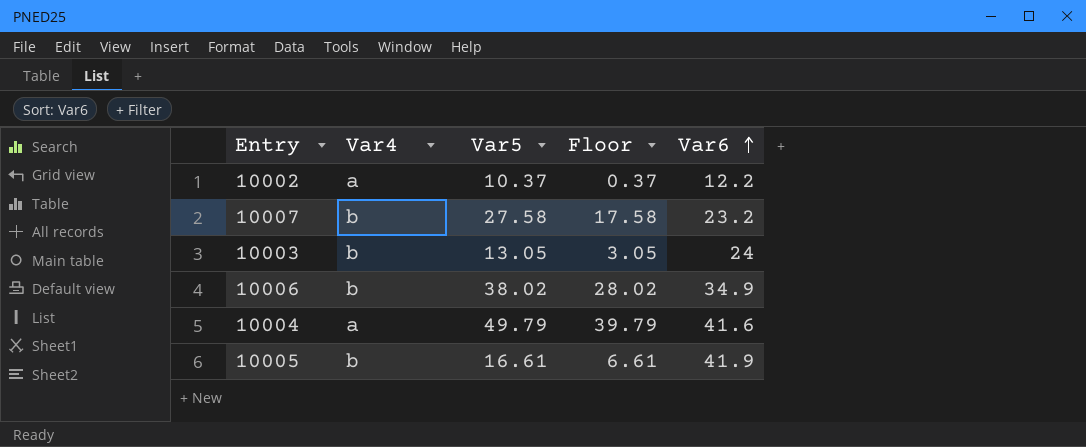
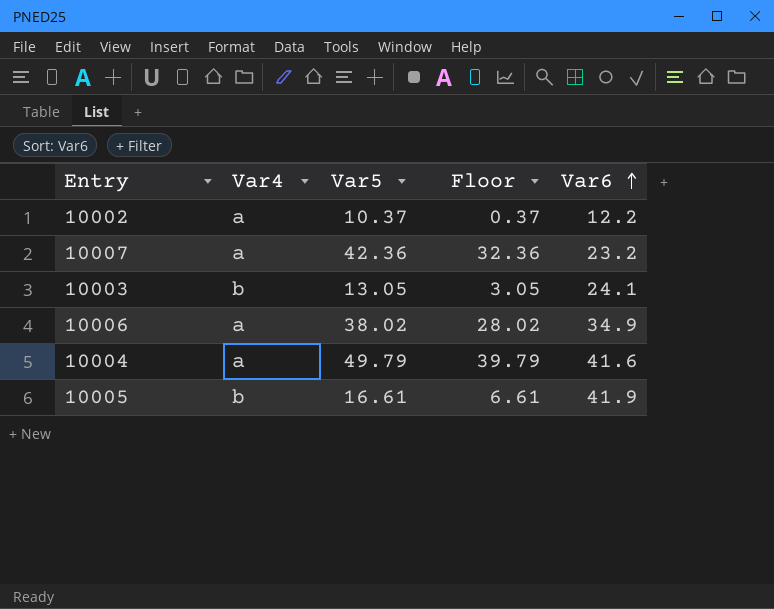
10007 | Var4: b -> a
10007 | Var5: 27.58 -> 42.36
10007 | Floor: 17.58 -> 32.36
10003 | Var6: 24 -> 24.1
10006 | Var4: b -> a

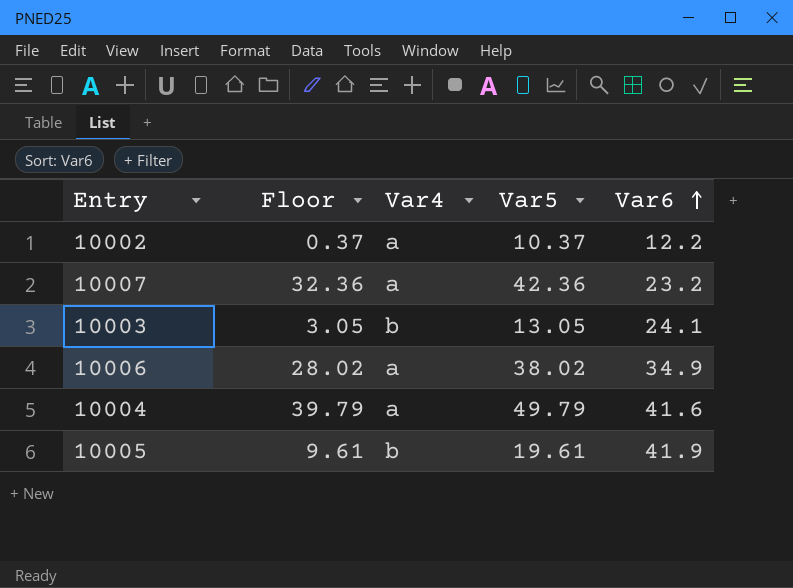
column Floor | position: 4 -> 2
10005 | Floor: 6.61 -> 9.61
10005 | Var5: 16.61 -> 19.61

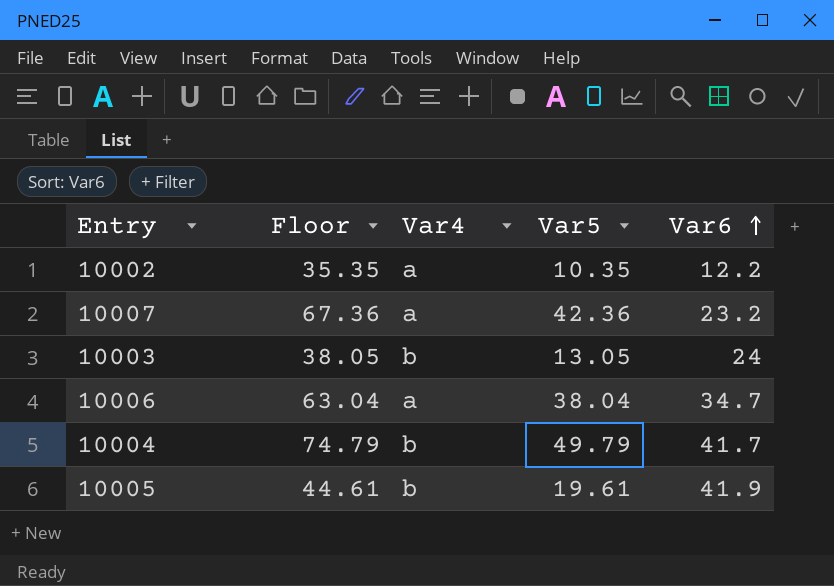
column Floor | formula: [Var5] - 10 -> [Var5] + 25
10002 | Var5: 10.37 -> 10.35
10003 | Var6: 24.1 -> 24
10006 | Var5: 38.02 -> 38.04
10006 | Var6: 34.9 -> 34.7
10004 | Var4: a -> b
10004 | Var6: 41.6 -> 41.7

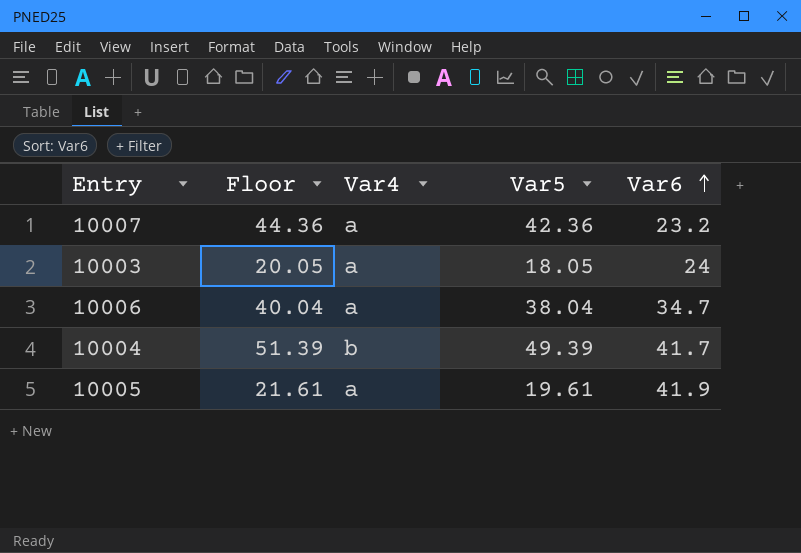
column Floor | formula: [Var5] + 25 -> [Var5] + 2
row 10002: 35.35 | a | 10.35 | 12.2 -> none
10003 | Var4: b -> a
10003 | Var5: 13.05 -> 18.05
10004 | Var5: 49.79 -> 49.39
10005 | Var4: b -> a

